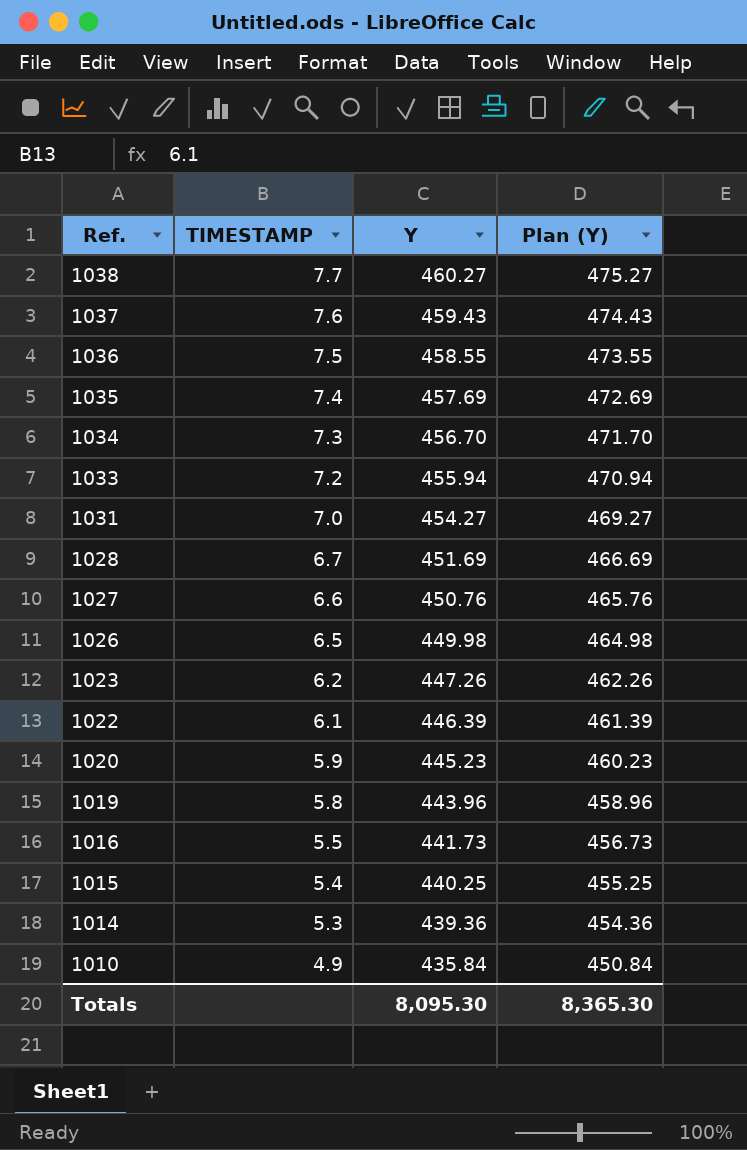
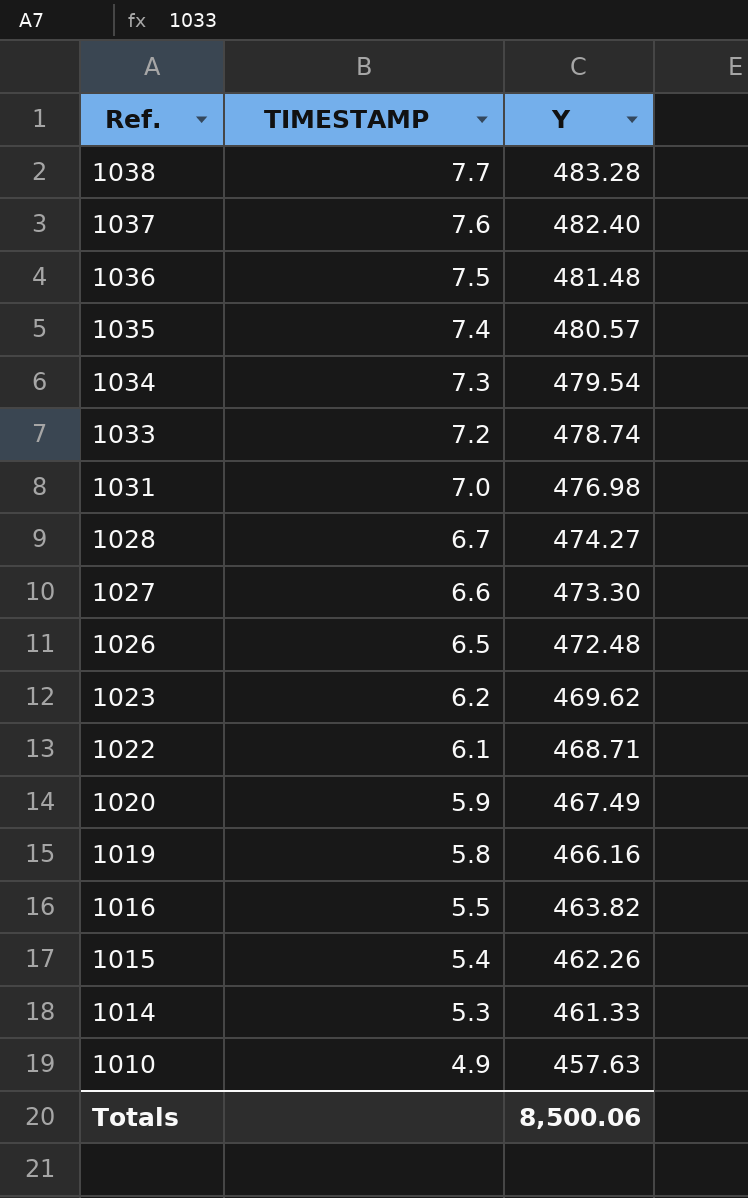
column Plan (Y) | formula: [Y] + 15 -> none
1038 | Y: 460.27 -> 483.28
1037 | Y: 459.43 -> 482.40
1036 | Y: 458.55 -> 481.48
1035 | Y: 457.69 -> 480.57
1034 | Y: 456.70 -> 479.54
1033 | Y: 455.94 -> 478.74
1031 | Y: 454.27 -> 476.98
1028 | Y: 451.69 -> 474.27
1027 | Y: 450.76 -> 473.30
1026 | Y: 449.98 -> 472.48
1023 | Y: 447.26 -> 469.62
1022 | Y: 446.39 -> 468.71
1020 | Y: 445.23 -> 467.49
1019 | Y: 443.96 -> 466.16
1016 | Y: 441.73 -> 463.82
1015 | Y: 440.25 -> 462.26
1014 | Y: 439.36 -> 461.33
1010 | Y: 435.84 -> 457.63
Totals | Y: 8,095.30 -> 8,500.06

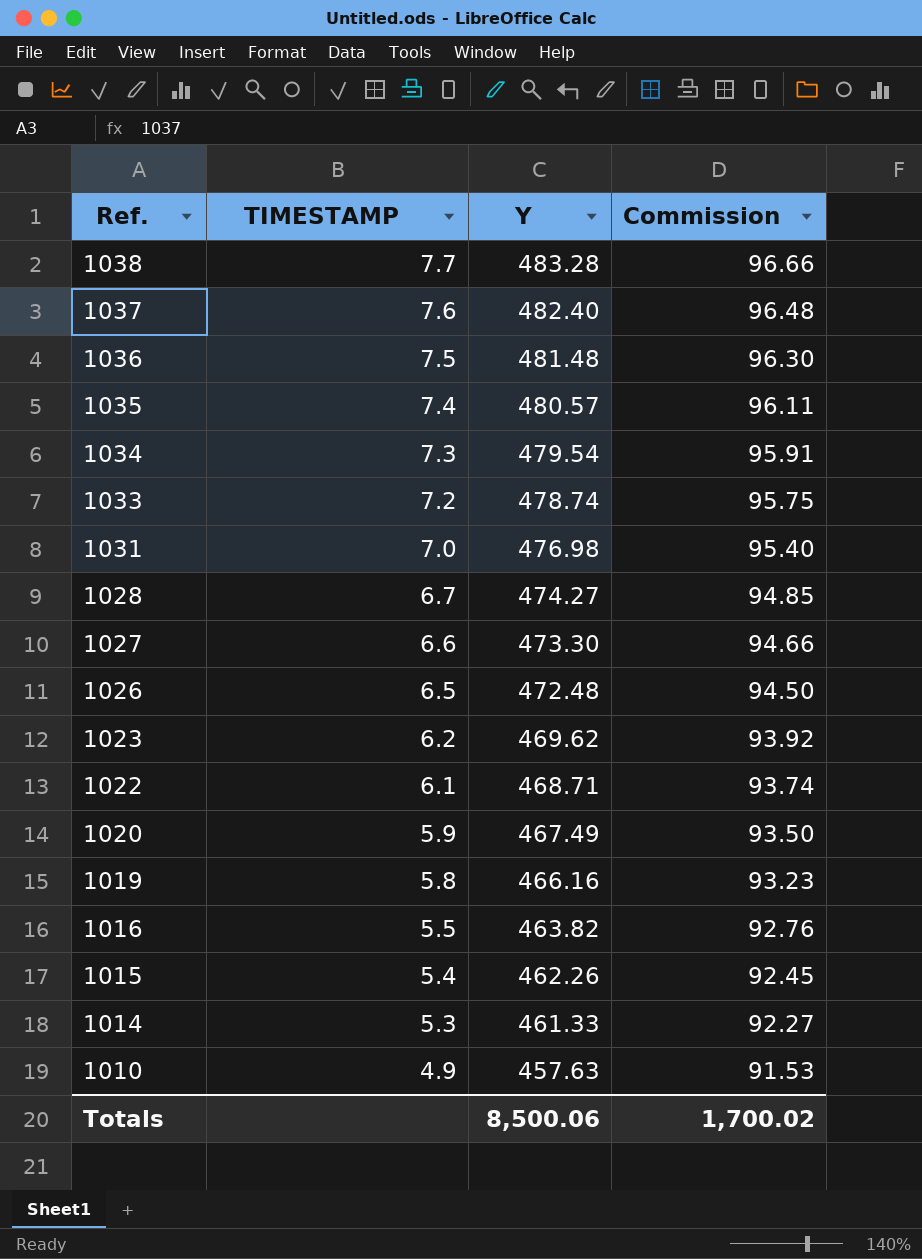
column Commission | formula: none -> [Y] * 0.2

